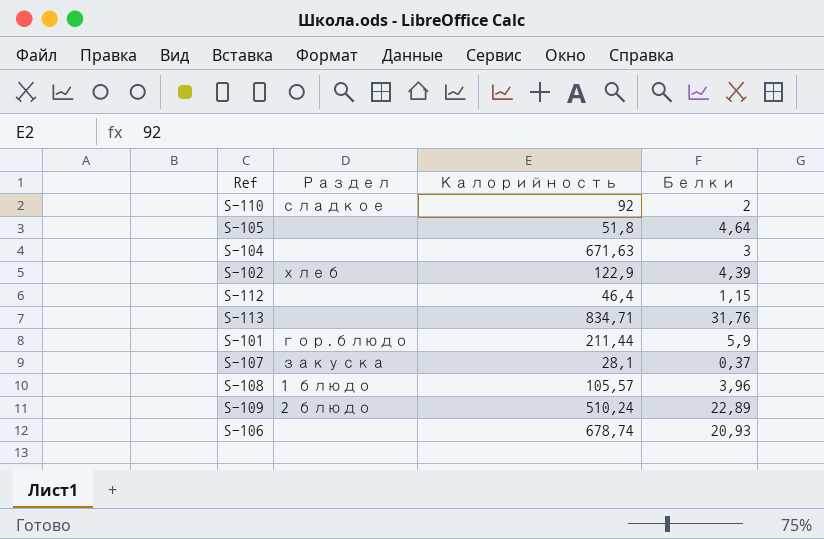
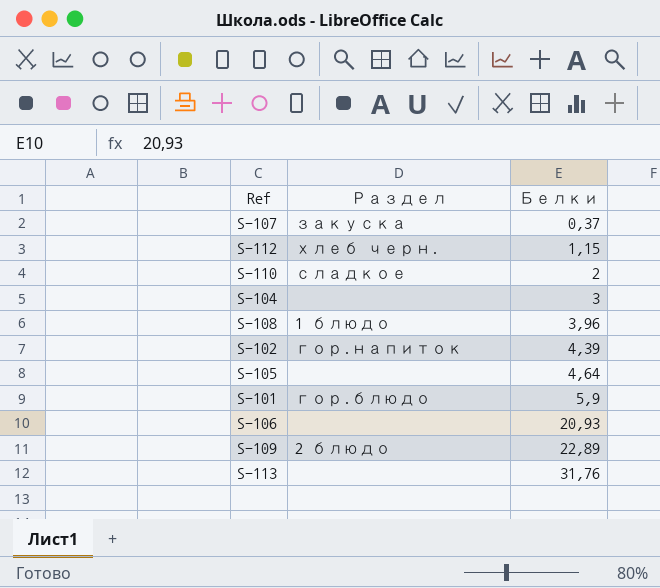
row order: none -> Белки ascending
column Калорийность | position: 3 -> none
S-112 | Раздел: none -> хлеб черн.
S-102 | Раздел: хлеб -> гор.напиток

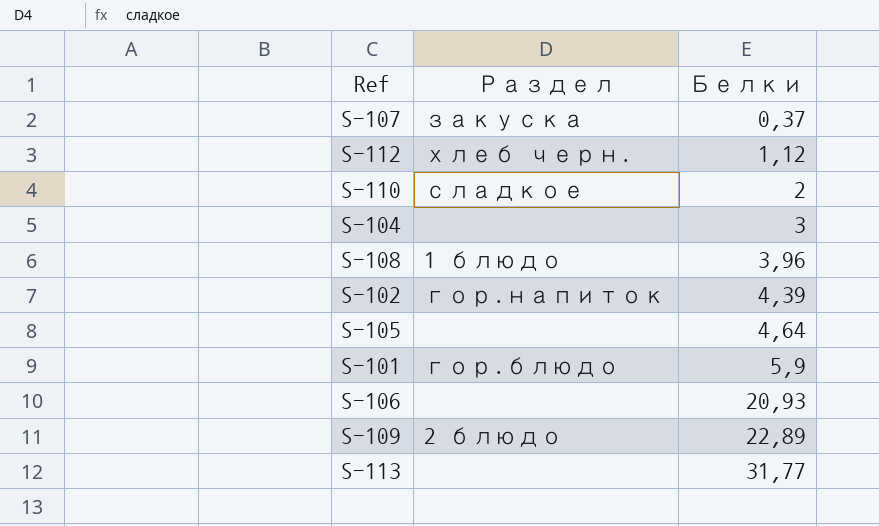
S-112 | Белки: 1,15 -> 1,12
S-113 | Белки: 31,76 -> 31,77

